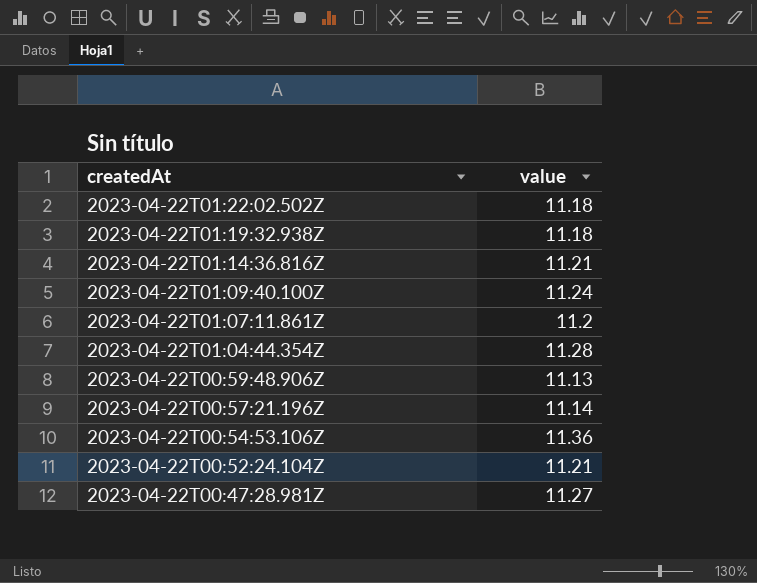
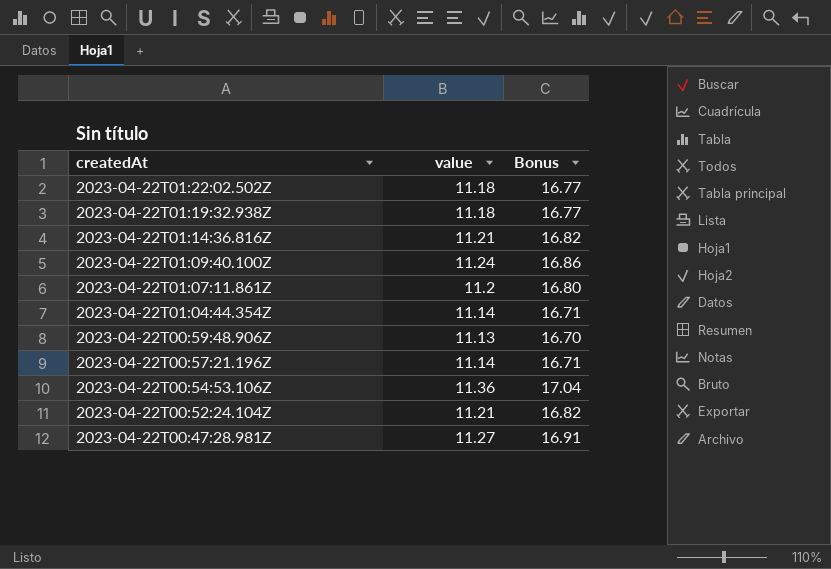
column Bonus | formula: none -> [value] * 1.5
2023-04-22T01:04:44.354Z | value: 11.28 -> 11.14

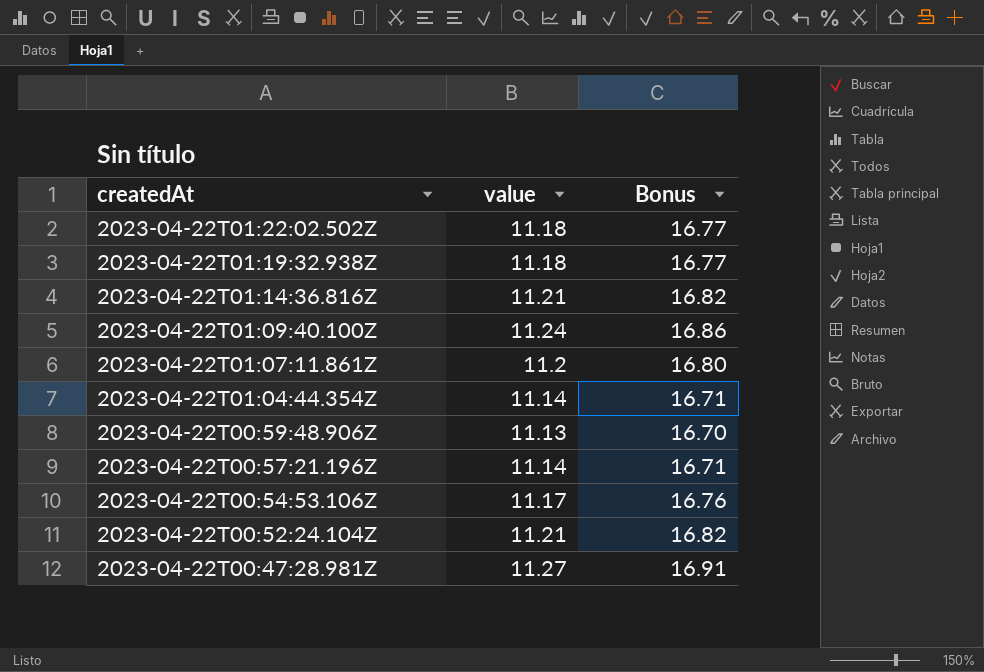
2023-04-22T00:54:53.106Z | value: 11.36 -> 11.17
2023-04-22T00:54:53.106Z | Bonus: 17.04 -> 16.76

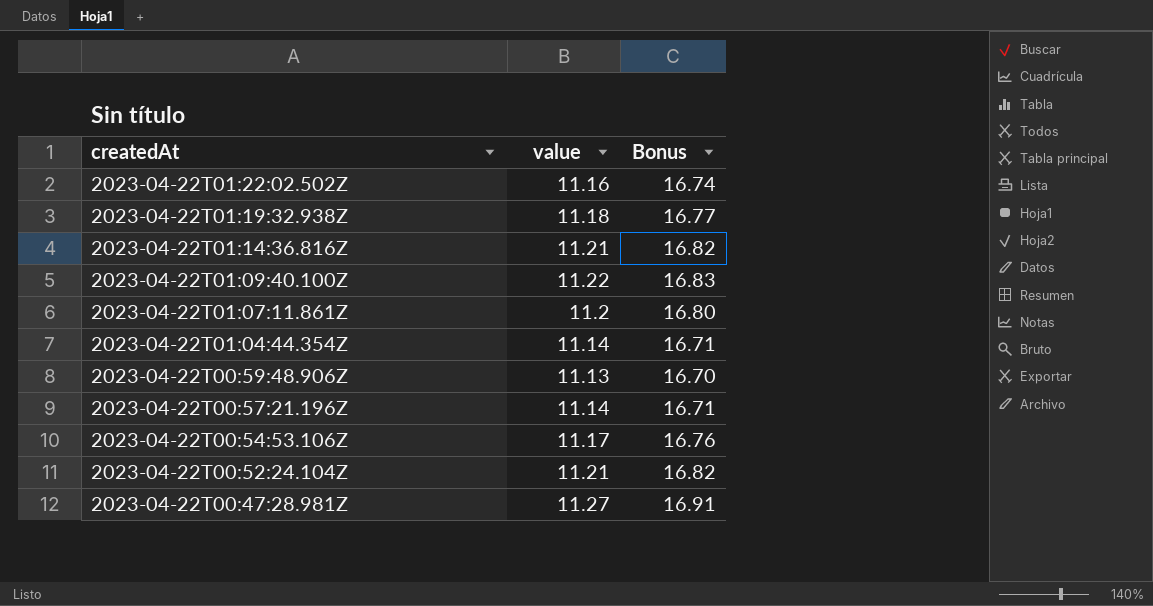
2023-04-22T01:22:02.502Z | value: 11.18 -> 11.16
2023-04-22T01:22:02.502Z | Bonus: 16.77 -> 16.74
2023-04-22T01:09:40.100Z | value: 11.24 -> 11.22
2023-04-22T01:09:40.100Z | Bonus: 16.86 -> 16.83

